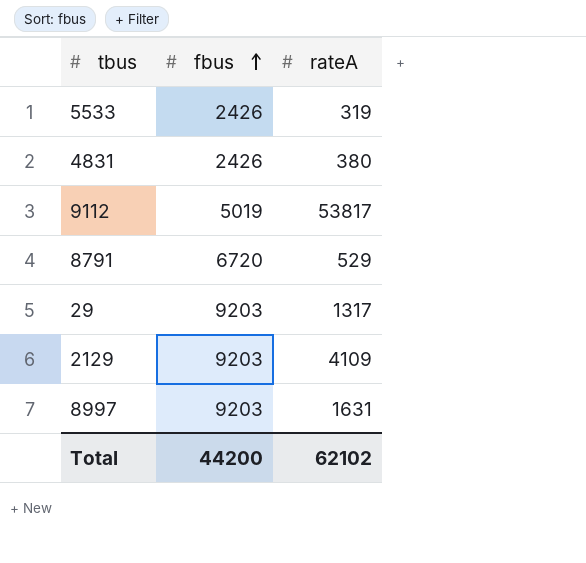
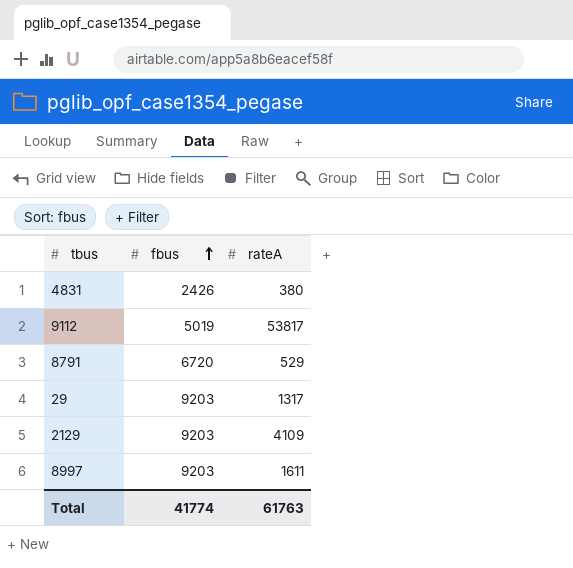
row 5533: 2426 | 319 -> none
8997 | rateA: 1631 -> 1611
Total | fbus: 44200 -> 41774
Total | rateA: 62102 -> 61763

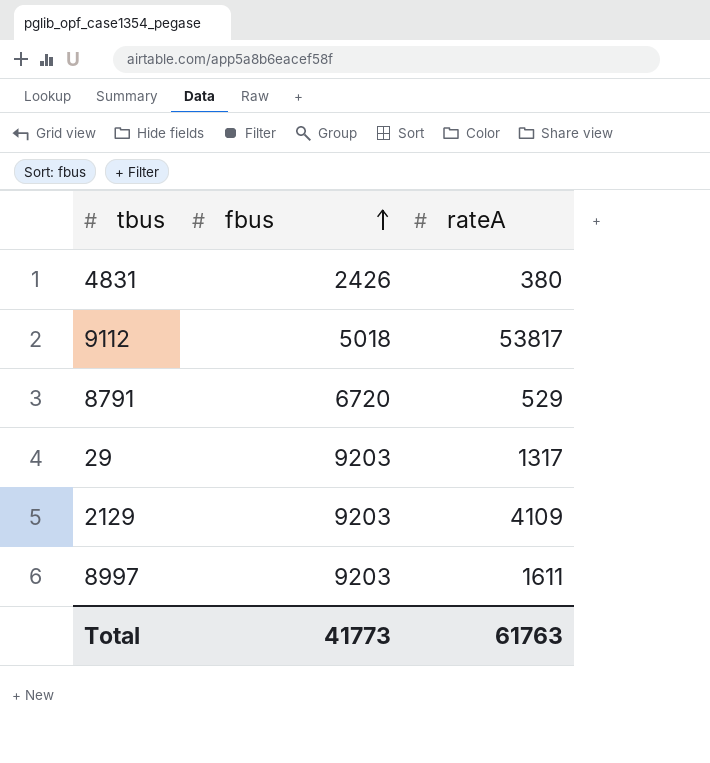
9112 | fbus: 5019 -> 5018
Total | fbus: 41774 -> 41773

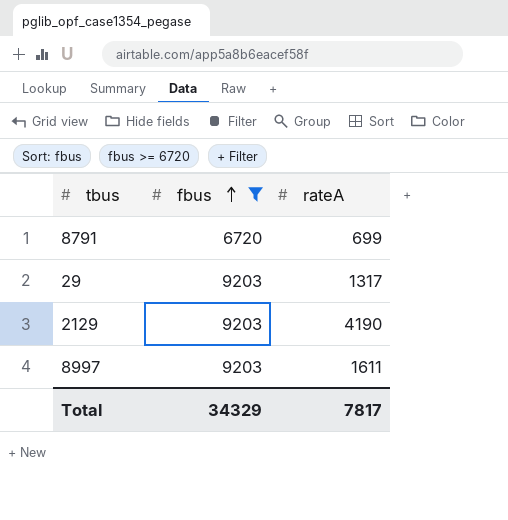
filter: none -> fbus >= 6720
8791 | rateA: 529 -> 699
2129 | rateA: 4109 -> 4190
Total | fbus: 41773 -> 34329
Total | rateA: 61763 -> 7817

